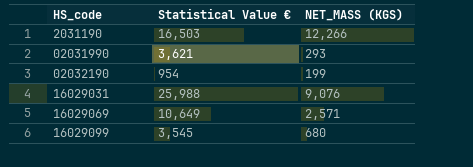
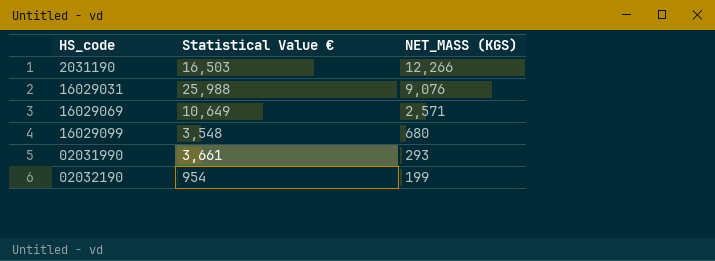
row order: HS_code ascending -> NET_MASS (KGS) descending
16029099 | Statistical Value €: 3,545 -> 3,548
02031990 | Statistical Value €: 3,621 -> 3,661

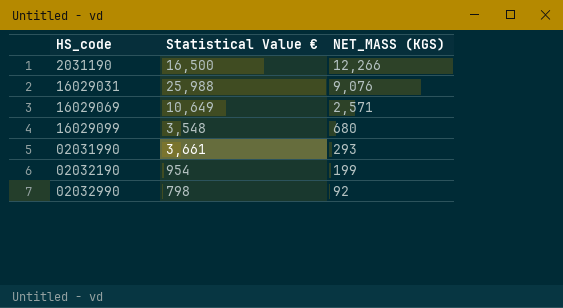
2031190 | Statistical Value €: 16,503 -> 16,500
row 02032990: none -> 798 | 92

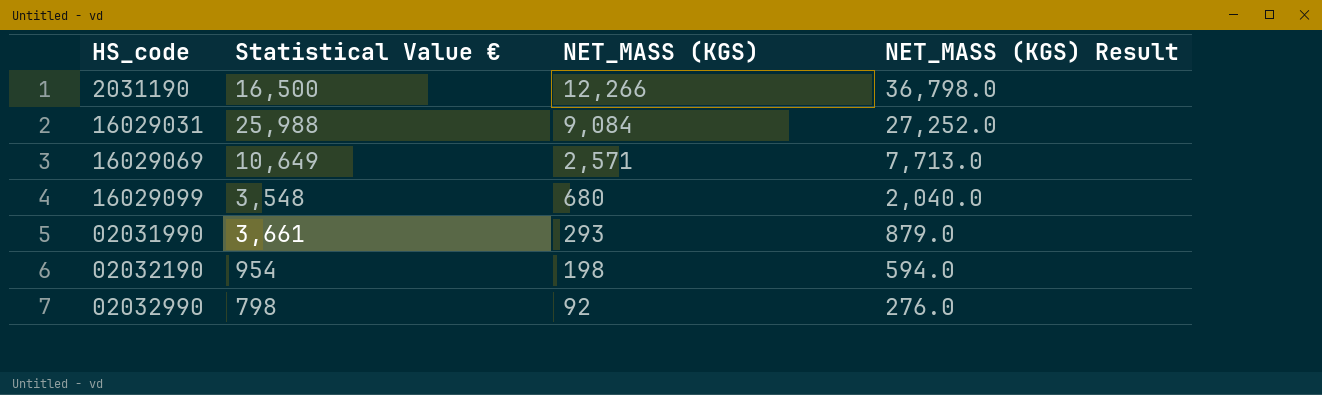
column NET_MASS (KGS) Result | formula: none -> [NET_MASS (KGS)] * 3
16029031 | NET_MASS (KGS): 9,076 -> 9,084
02032190 | NET_MASS (KGS): 199 -> 198

